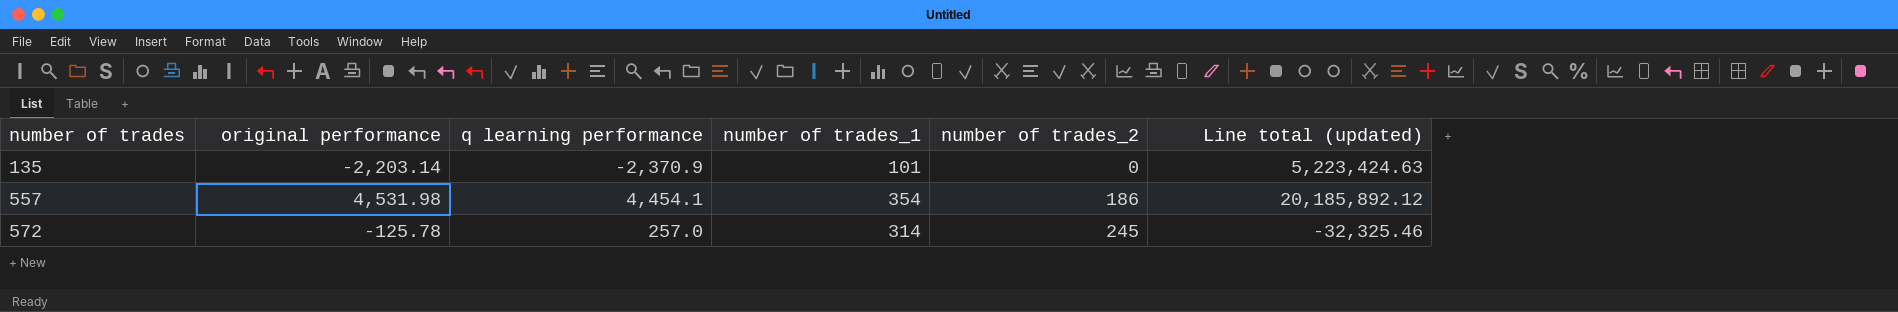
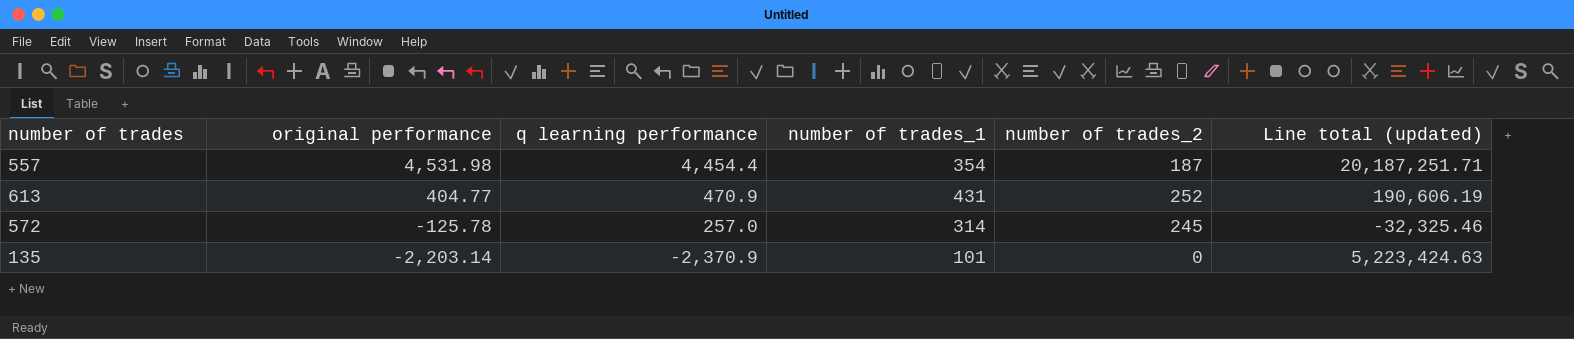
row order: number of trades ascending -> original performance descending
557 | q learning performance: 4,454.1 -> 4,454.4
557 | number of trades_2: 186 -> 187
557 | Line total (updated): 20,185,892.12 -> 20,187,251.71
row 613: none -> 404.77 | 470.9 | 431 | 252 | 190,606.19

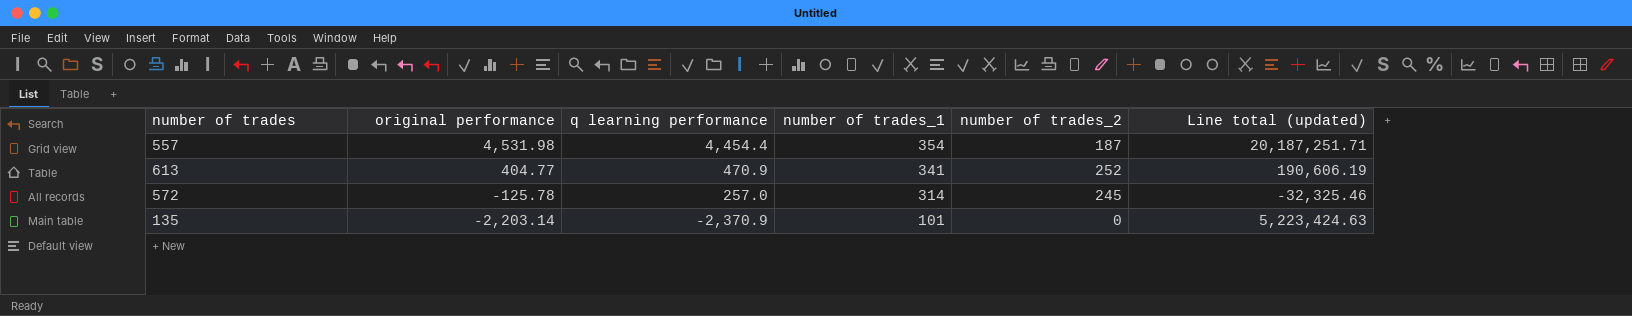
613 | number of trades_1: 431 -> 341

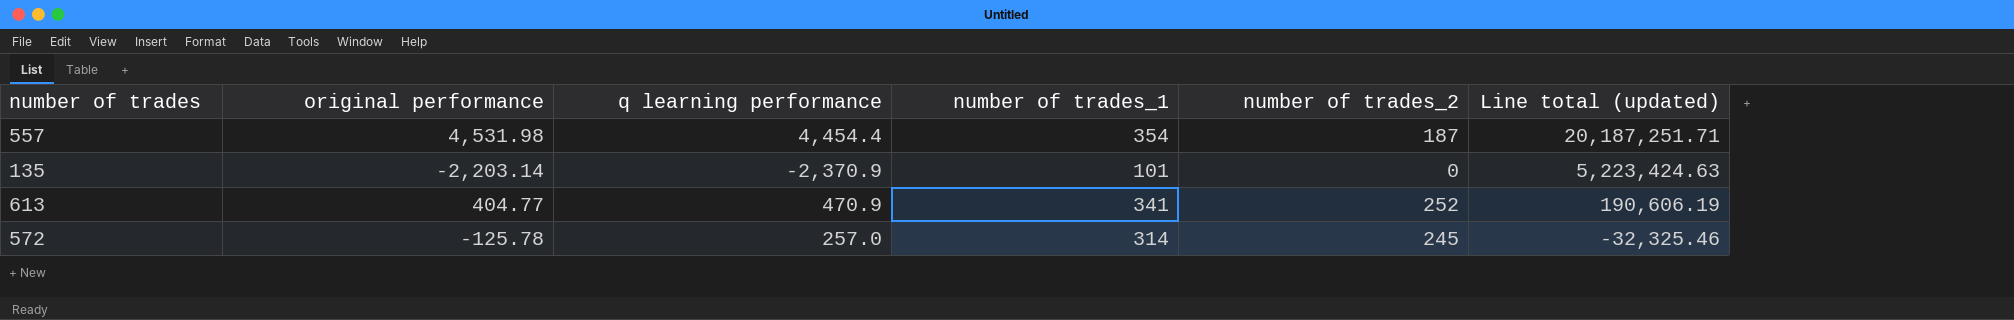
row order: original performance descending -> Line total (updated) descending

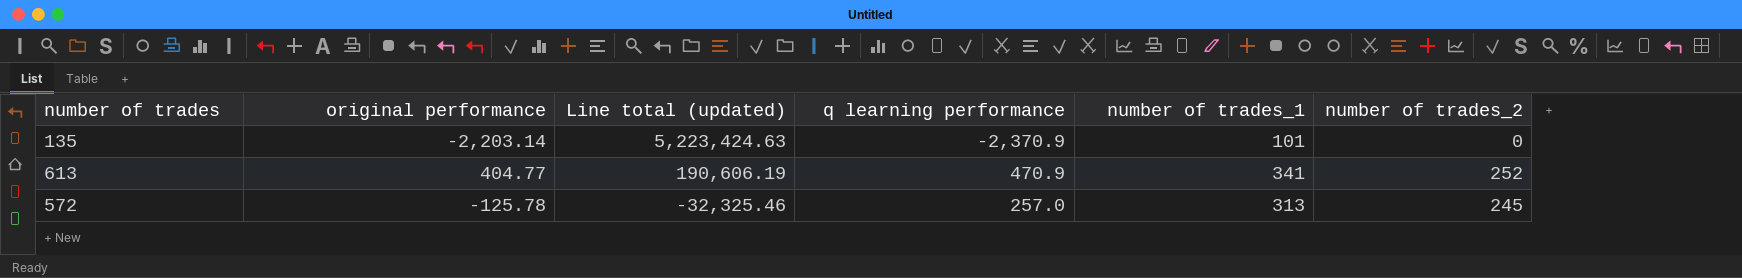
column Line total (updated) | position: 6 -> 3
row 557: 4,531.98 | 4,454.4 | 354 | 187 | 20,187,251.71 -> none
572 | number of trades_1: 314 -> 313

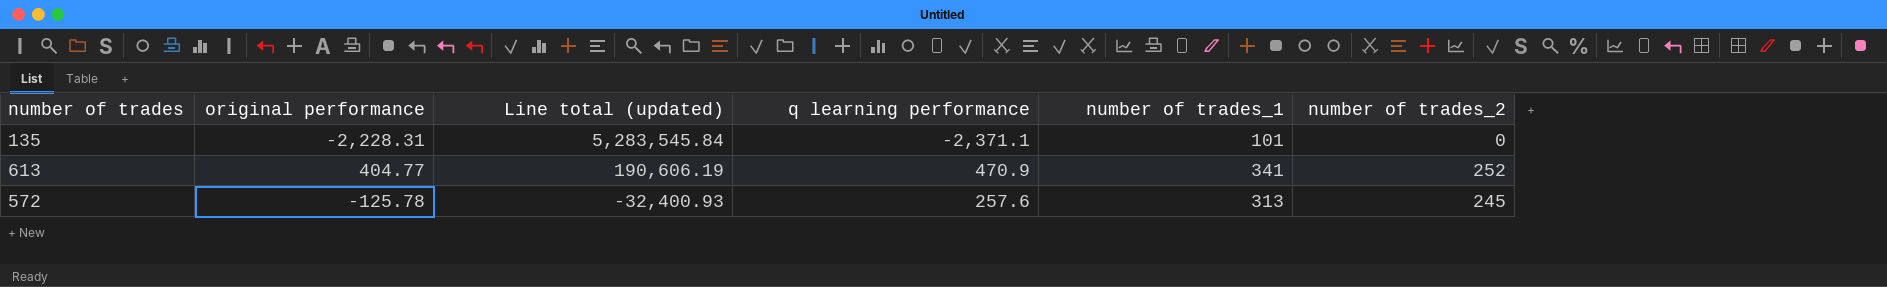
135 | original performance: -2,203.14 -> -2,228.31
135 | Line total (updated): 5,223,424.63 -> 5,283,545.84
135 | q learning performance: -2,370.9 -> -2,371.1
572 | Line total (updated): -32,325.46 -> -32,400.93
572 | q learning performance: 257.0 -> 257.6

